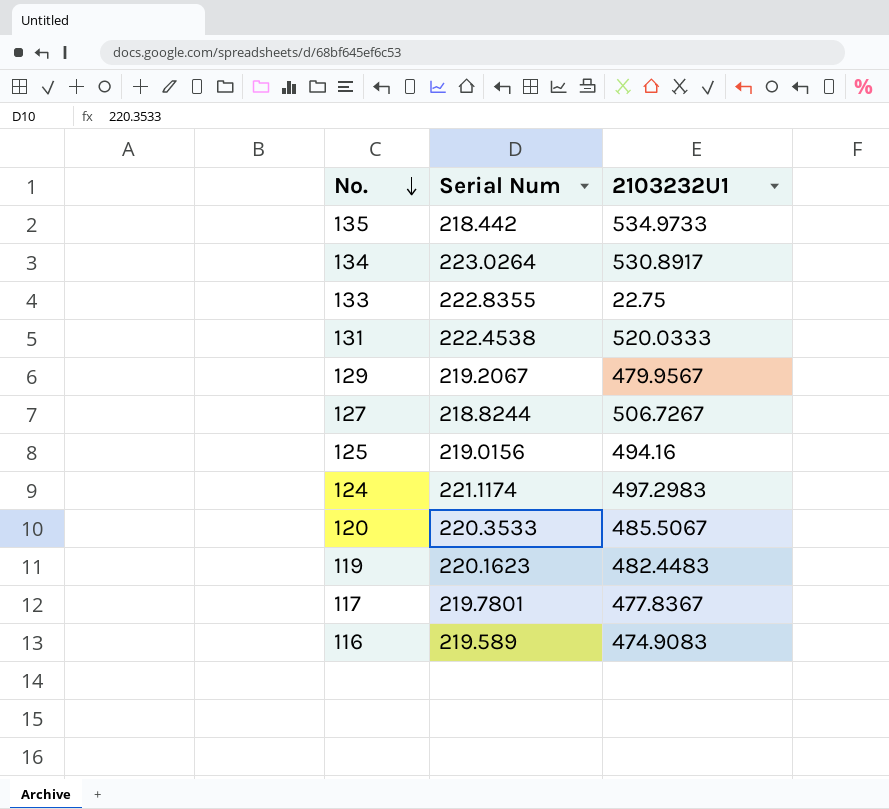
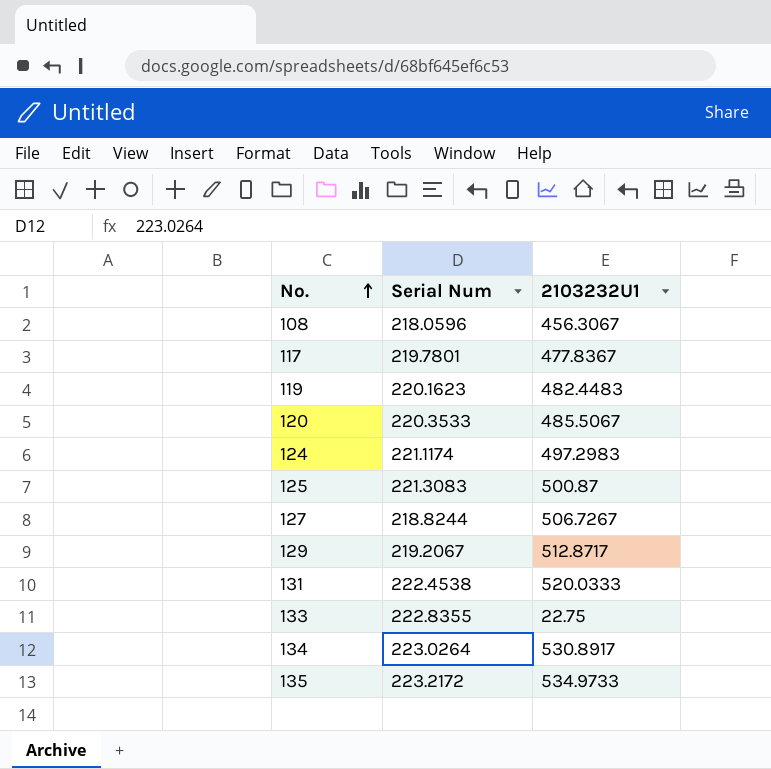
row order: No. descending -> No. ascending
row 116: 219.589 | 474.9083 -> none
row 108: none -> 218.0596 | 456.3067
125 | Serial Num: 219.0156 -> 221.3083
125 | 2103232U1: 494.16 -> 500.87
129 | 2103232U1: 479.9567 -> 512.8717
135 | Serial Num: 218.442 -> 223.2172

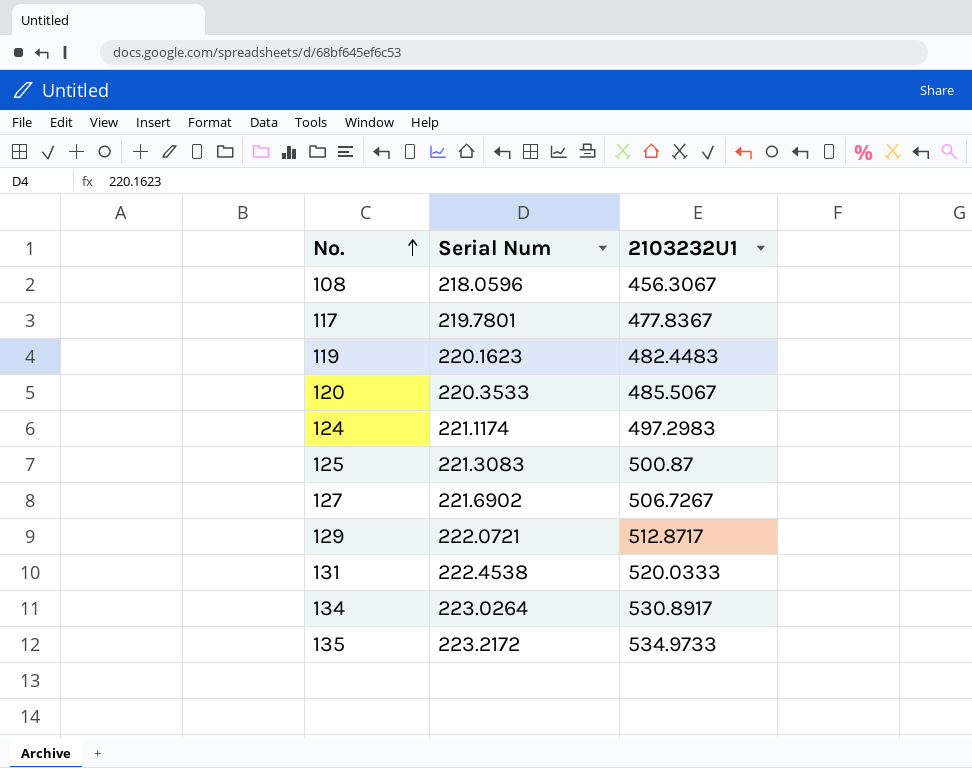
row 133: 222.8355 | 22.75 -> none
127 | Serial Num: 218.8244 -> 221.6902
129 | Serial Num: 219.2067 -> 222.0721

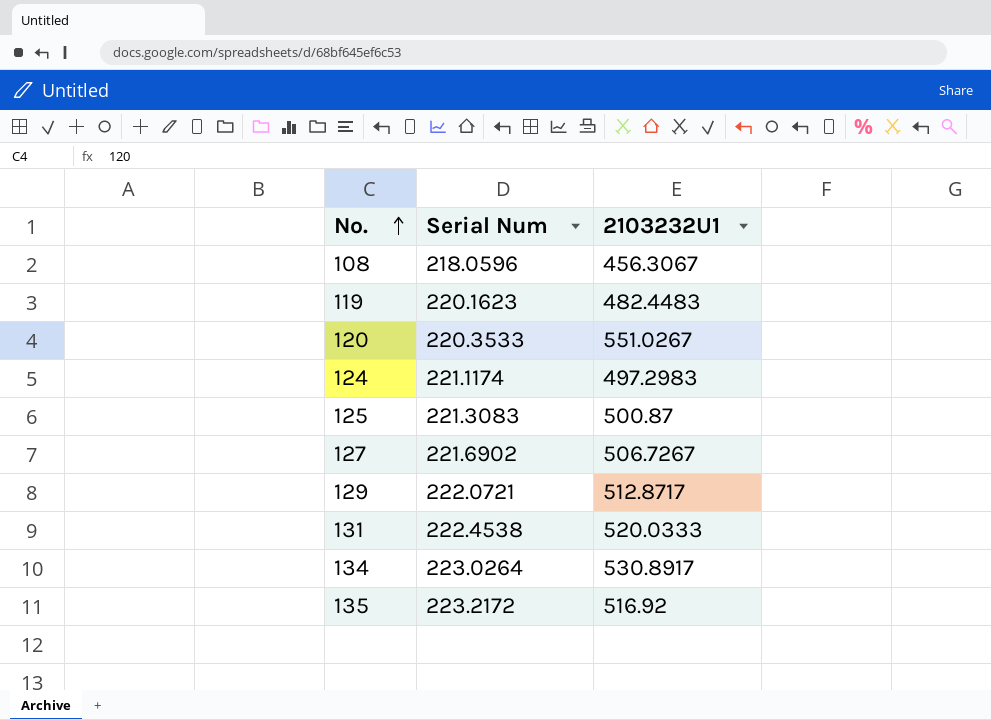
row 117: 219.7801 | 477.8367 -> none
120 | 2103232U1: 485.5067 -> 551.0267
135 | 2103232U1: 534.9733 -> 516.92

